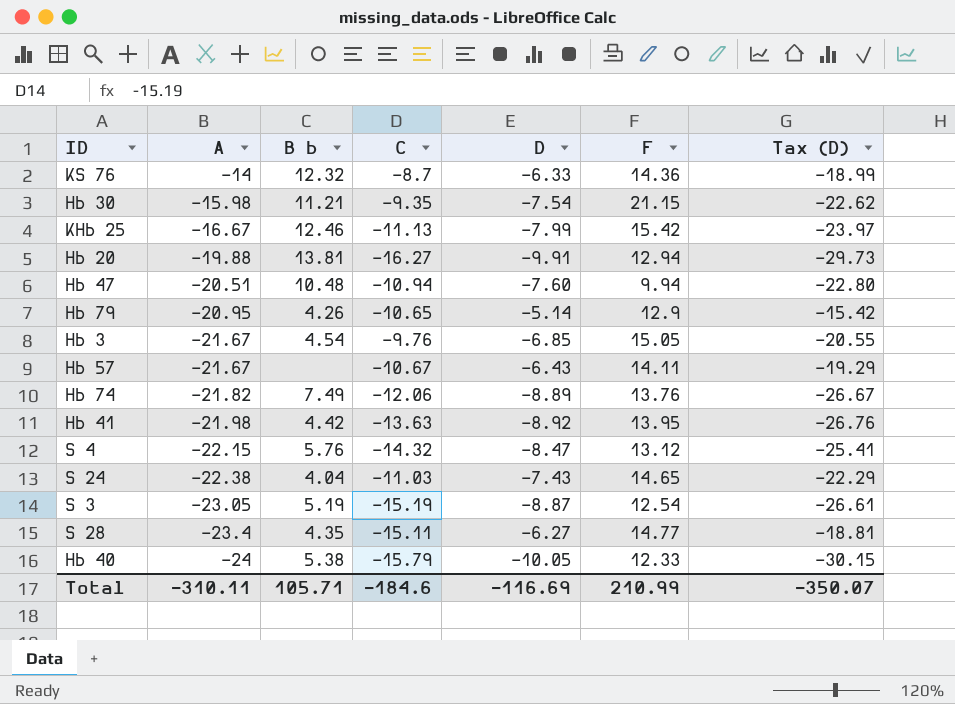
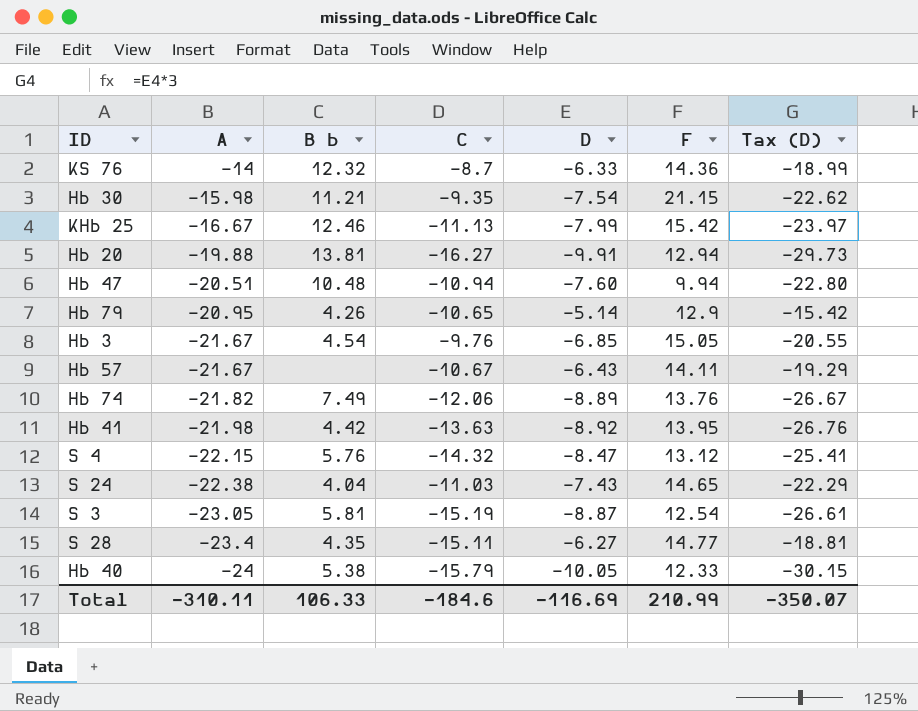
S 3 | B b: 5.19 -> 5.81
Total | B b: 105.71 -> 106.33

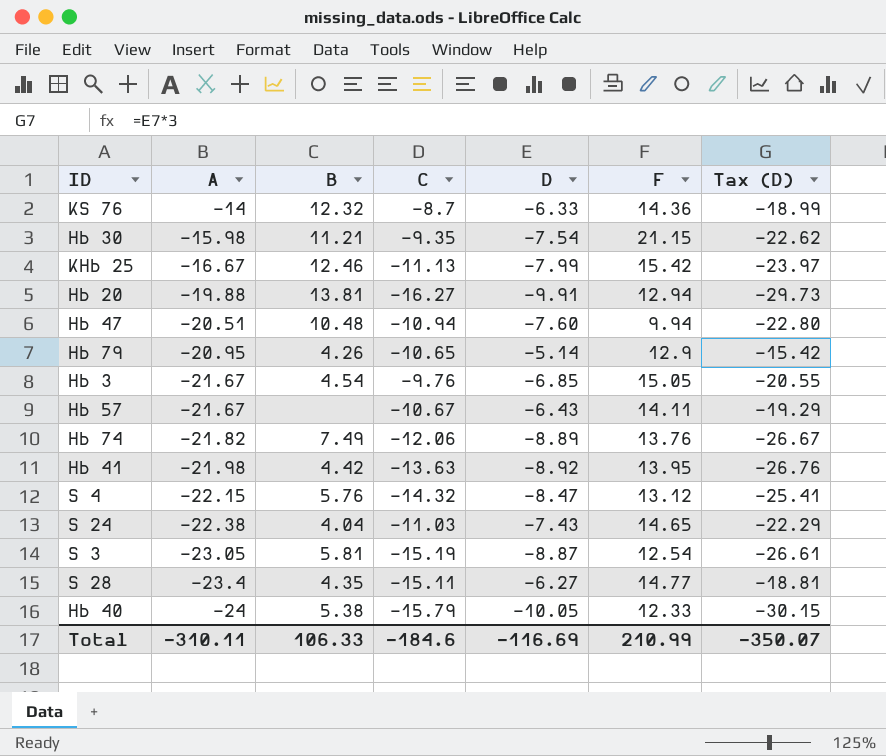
column name: B b -> B

